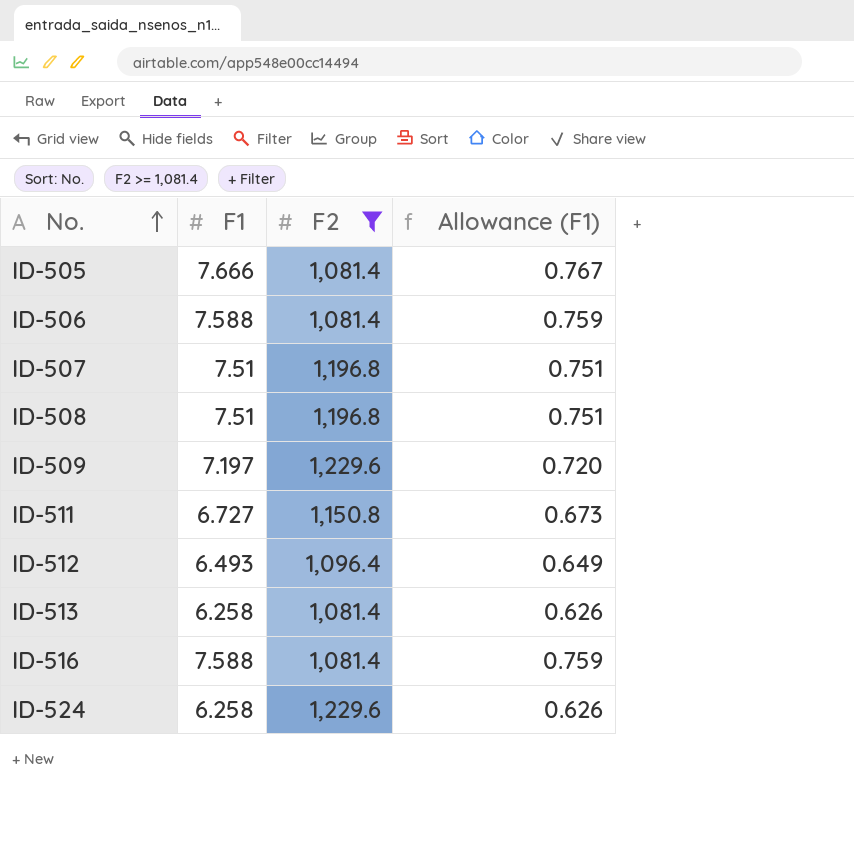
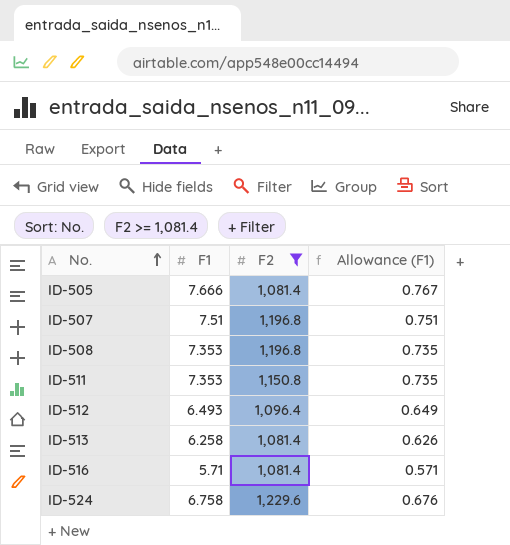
row ID-506: 7.588 | 1,081.4 | 0.759 -> none
row ID-509: 7.197 | 1,229.6 | 0.720 -> none
ID-508 | F1: 7.51 -> 7.353
ID-508 | Allowance (F1): 0.751 -> 0.735
ID-511 | F1: 6.727 -> 7.353
ID-511 | Allowance (F1): 0.673 -> 0.735
ID-516 | F1: 7.588 -> 5.71
ID-516 | Allowance (F1): 0.759 -> 0.571
ID-524 | F1: 6.258 -> 6.758
ID-524 | Allowance (F1): 0.626 -> 0.676

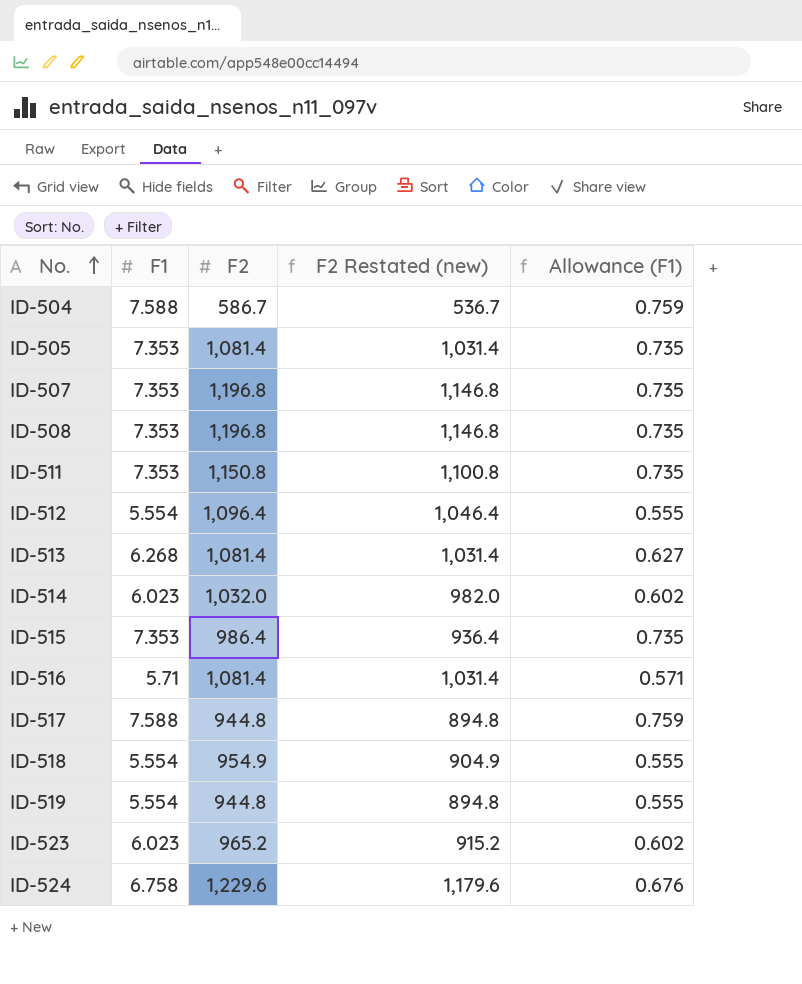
filter: F2 >= 1,081.4 -> none
column F2 Restated (new) | formula: none -> [F2] - 50
ID-505 | F1: 7.666 -> 7.353
ID-505 | Allowance (F1): 0.767 -> 0.735
ID-507 | F1: 7.51 -> 7.353
ID-507 | Allowance (F1): 0.751 -> 0.735
ID-512 | F1: 6.493 -> 5.554
ID-512 | Allowance (F1): 0.649 -> 0.555
ID-513 | F1: 6.258 -> 6.268
ID-513 | Allowance (F1): 0.626 -> 0.627

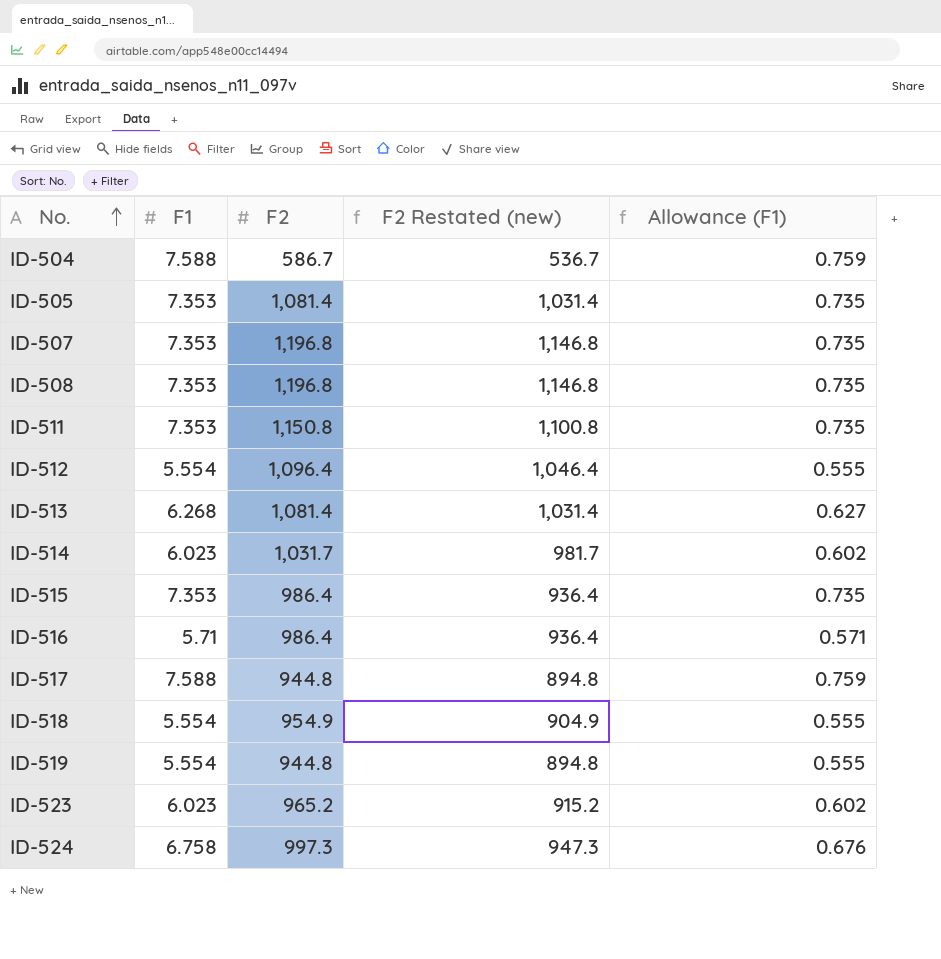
ID-514 | F2: 1,032.0 -> 1,031.7
ID-514 | F2 Restated (new): 982.0 -> 981.7
ID-516 | F2: 1,081.4 -> 986.4
ID-516 | F2 Restated (new): 1,031.4 -> 936.4
ID-524 | F2: 1,229.6 -> 997.3
ID-524 | F2 Restated (new): 1,179.6 -> 947.3

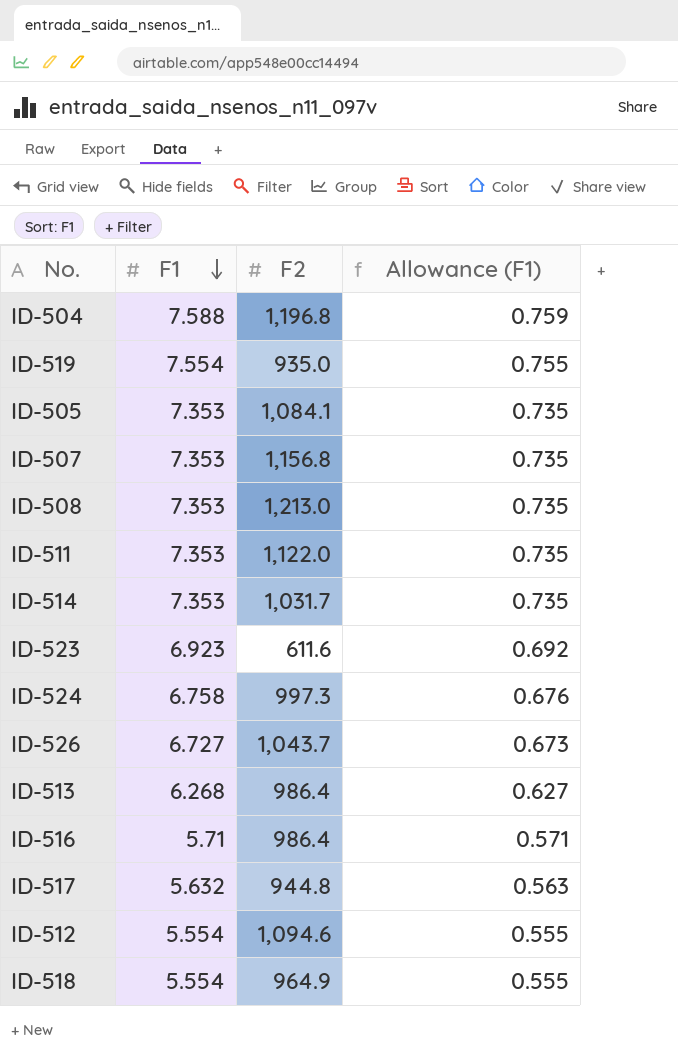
row order: No. ascending -> F1 descending
column F2 Restated (new) | formula: [F2] - 50 -> none
row ID-515: 7.353 | 986.4 | 936.4 | 0.735 -> none
ID-504 | F2: 586.7 -> 1,196.8
ID-519 | F1: 5.554 -> 7.554
ID-519 | F2: 944.8 -> 935.0
ID-519 | Allowance (F1): 0.555 -> 0.755
ID-505 | F2: 1,081.4 -> 1,084.1
ID-507 | F2: 1,196.8 -> 1,156.8
ID-508 | F2: 1,196.8 -> 1,213.0
ID-511 | F2: 1,150.8 -> 1,122.0
ID-514 | F1: 6.023 -> 7.353
ID-514 | Allowance (F1): 0.602 -> 0.735
ID-523 | F1: 6.023 -> 6.923
ID-523 | F2: 965.2 -> 611.6
ID-523 | Allowance (F1): 0.602 -> 0.692
row ID-526: none -> 6.727 | 1,043.7 | 0.673
ID-513 | F2: 1,081.4 -> 986.4
ID-517 | F1: 7.588 -> 5.632
ID-517 | Allowance (F1): 0.759 -> 0.563
ID-512 | F2: 1,096.4 -> 1,094.6
ID-518 | F2: 954.9 -> 964.9

